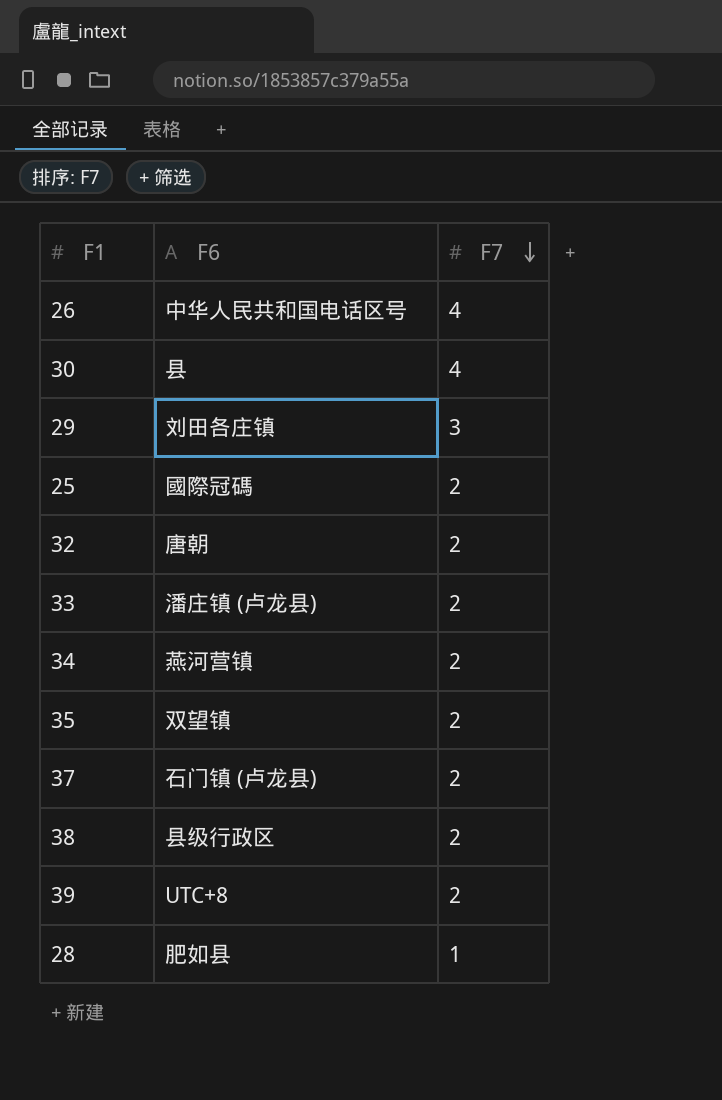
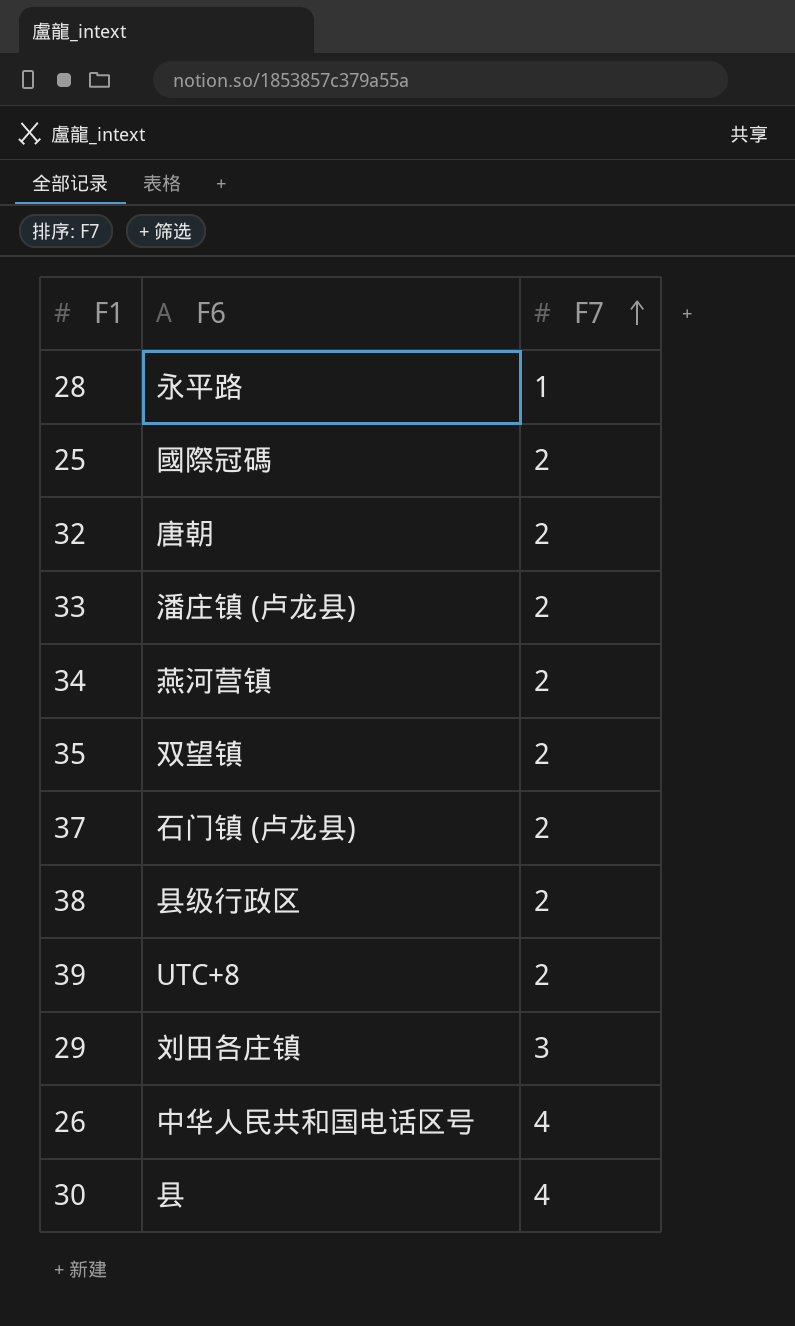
row order: F7 descending -> F7 ascending
28 | F6: 肥如县 -> 永平路

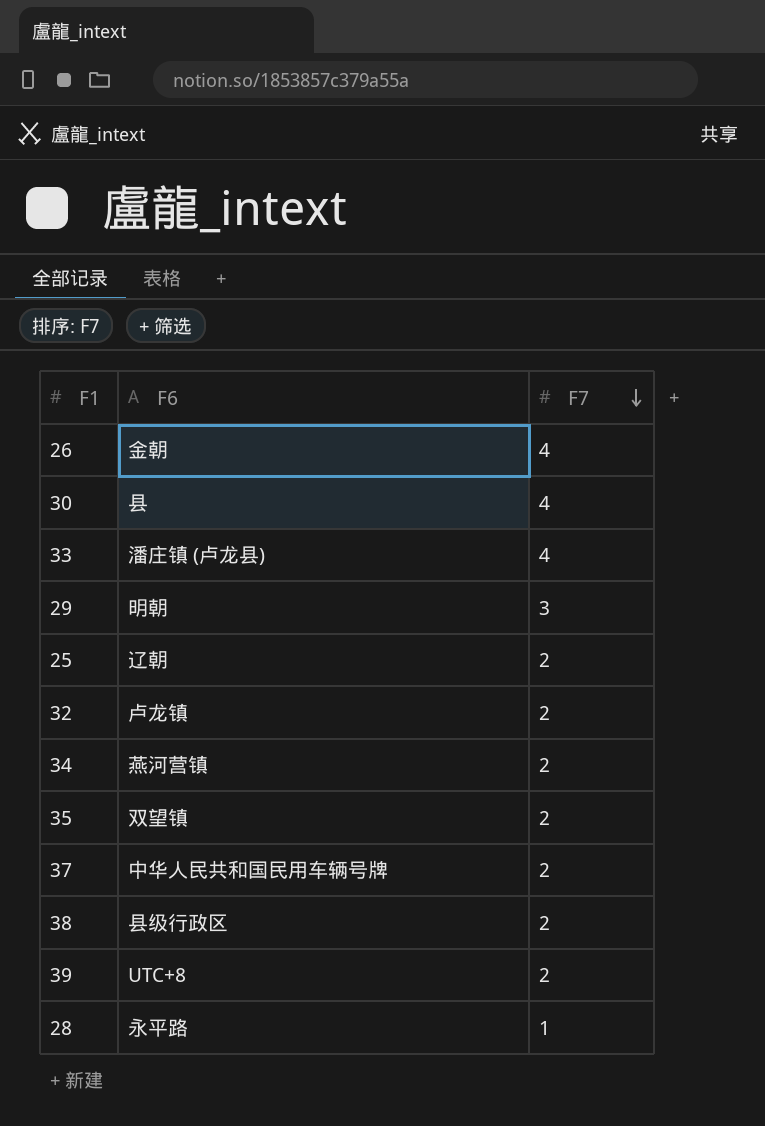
row order: F7 ascending -> F7 descending
26 | F6: 中华人民共和国电话区号 -> 金朝
33 | F7: 2 -> 4
29 | F6: 刘田各庄镇 -> 明朝
25 | F6: 國際冠碼 -> 辽朝
32 | F6: 唐朝 -> 卢龙镇
37 | F6: 石门镇 (卢龙县) -> 中华人民共和国民用车辆号牌

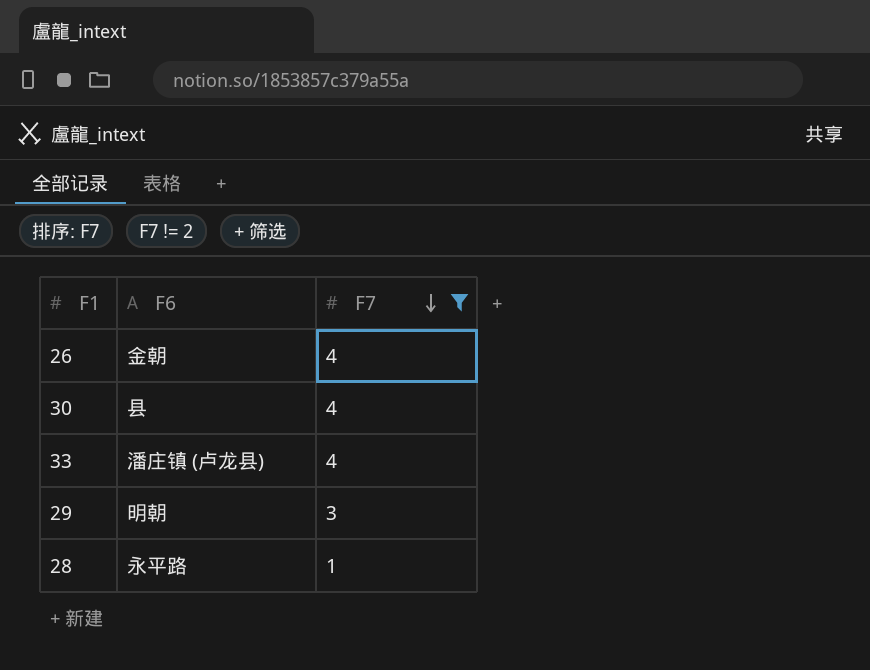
filter: none -> F7 != 2

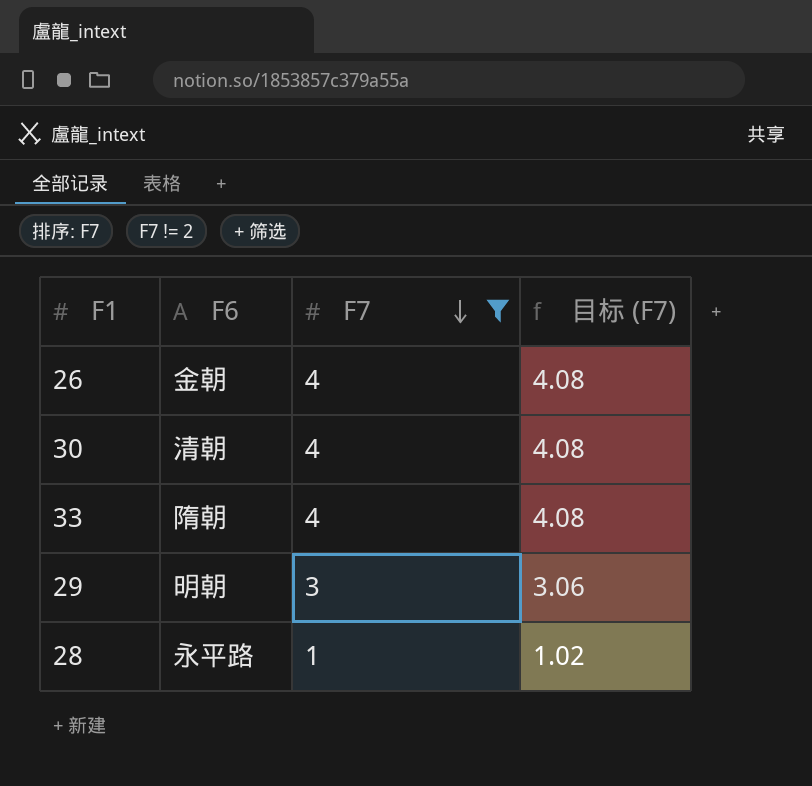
column 目标 (F7) | formula: none -> [F7] * 1.02
30 | F6: 县 -> 清朝
33 | F6: 潘庄镇 (卢龙县) -> 隋朝

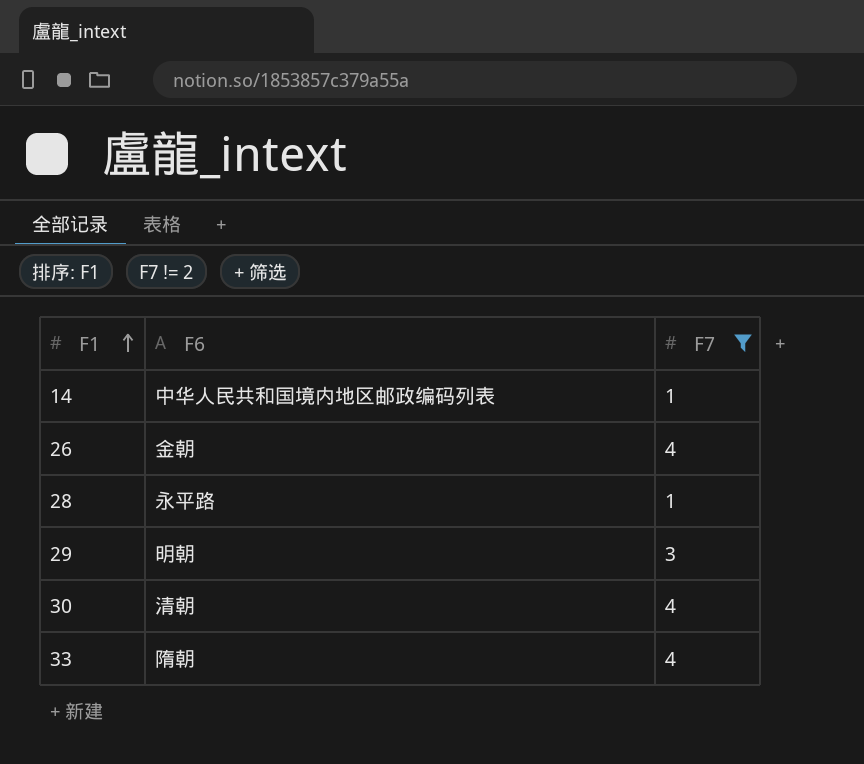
row order: F7 descending -> F1 ascending
column 目标 (F7) | formula: [F7] * 1.02 -> none
row 14: none -> 中华人民共和国境内地区邮政编码列表 | 1

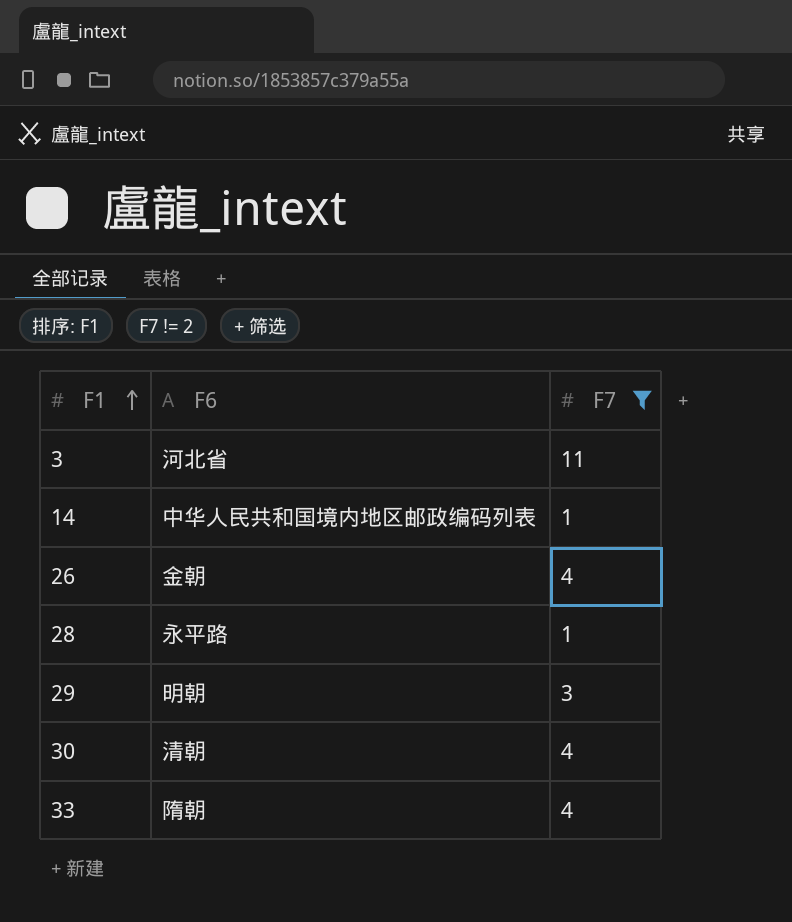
row 3: none -> 河北省 | 11

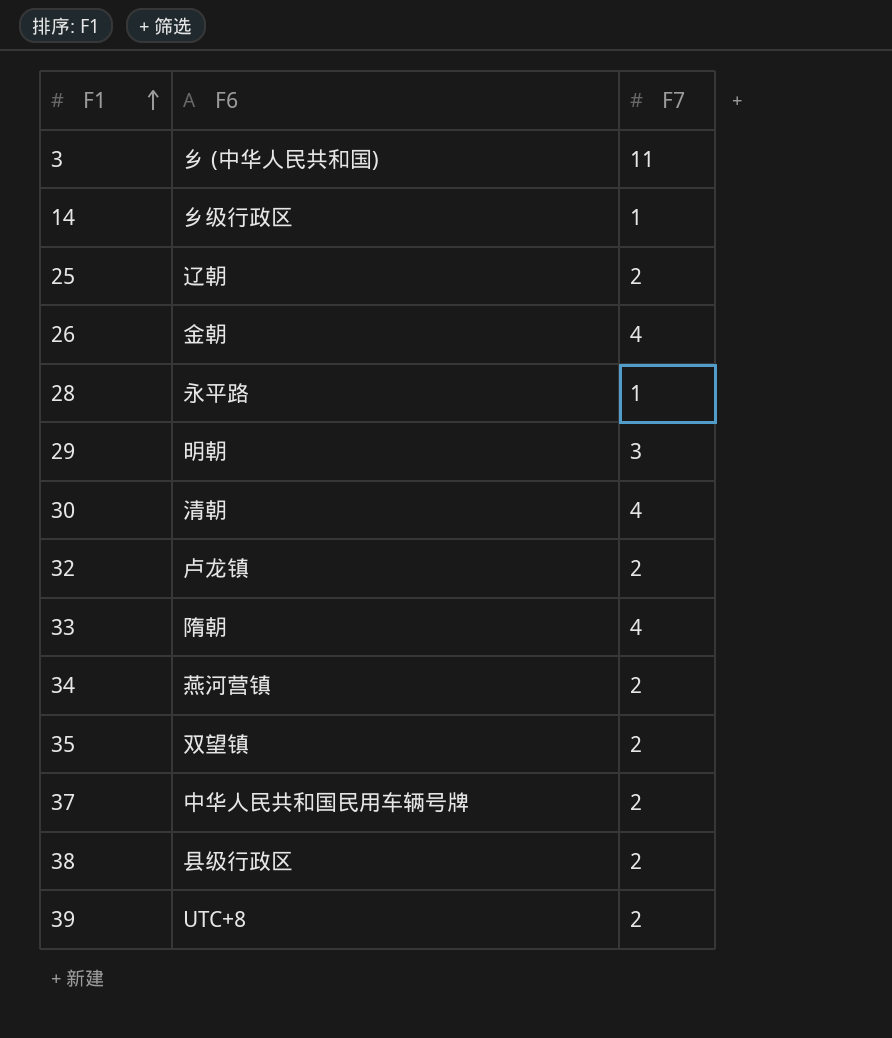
filter: F7 != 2 -> none
3 | F6: 河北省 -> 乡 (中华人民共和国)
14 | F6: 中华人民共和国境内地区邮政编码列表 -> 乡级行政区

